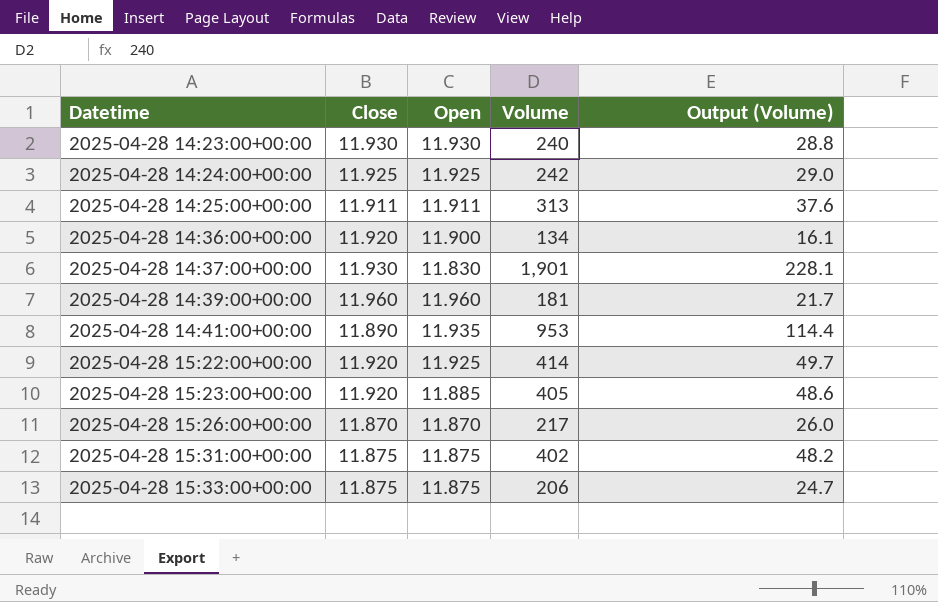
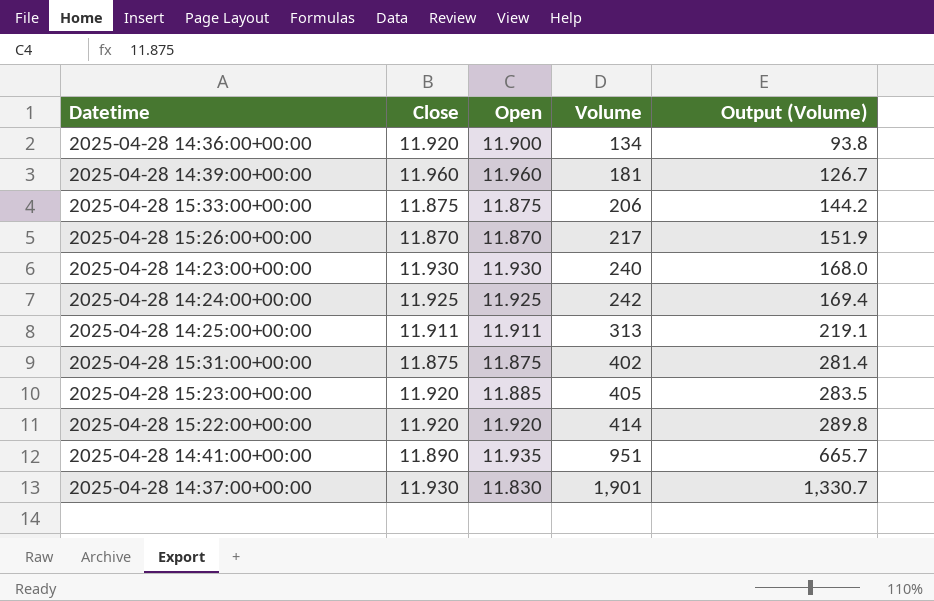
row order: Datetime ascending -> Volume ascending
column Output (Volume) | formula: [Volume] * 0.12 -> [Volume] * 0.7
2025-04-28 15:22:00+00:00 | Open: 11.925 -> 11.920
2025-04-28 14:41:00+00:00 | Volume: 953 -> 951

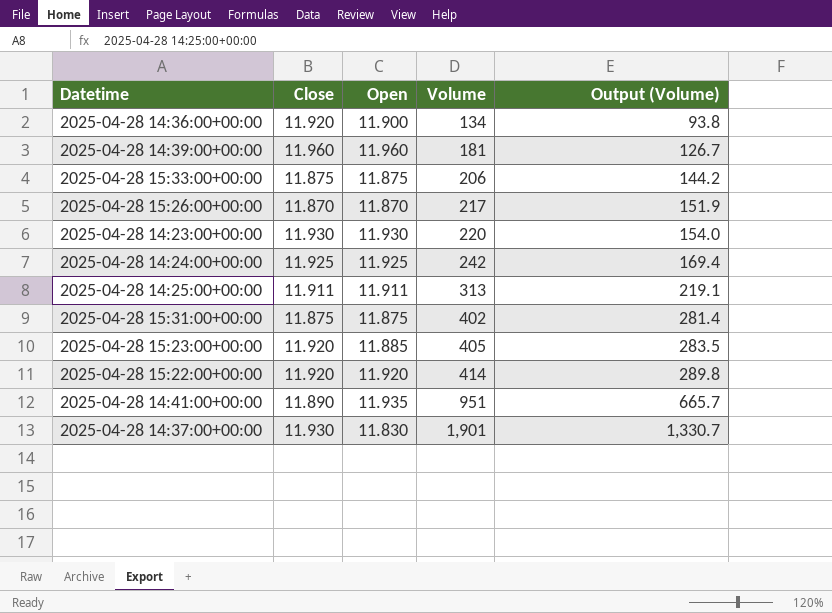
2025-04-28 14:23:00+00:00 | Volume: 240 -> 220
2025-04-28 14:23:00+00:00 | Output (Volume): 168.0 -> 154.0

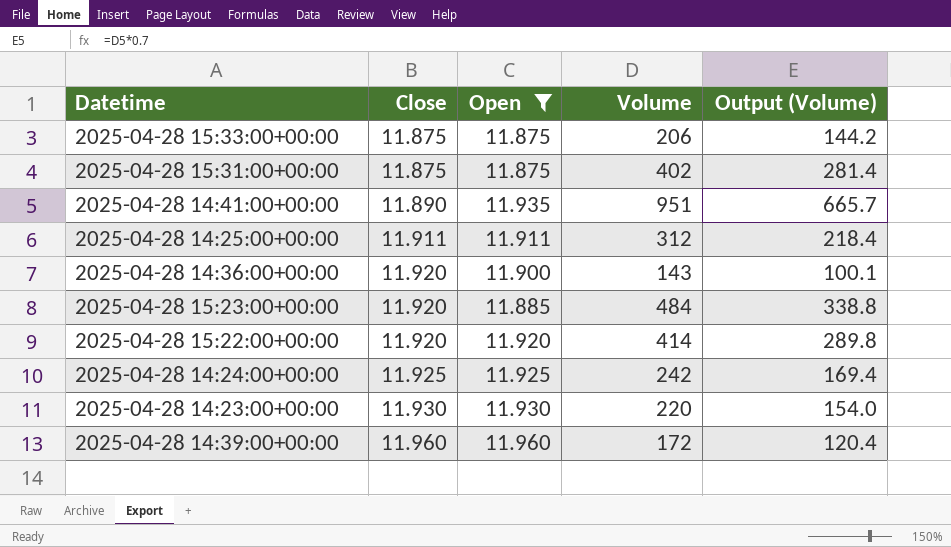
filter: none -> Open >= 11.875
row order: Volume ascending -> Close ascending
2025-04-28 14:25:00+00:00 | Volume: 313 -> 312
2025-04-28 14:25:00+00:00 | Output (Volume): 219.1 -> 218.4
2025-04-28 14:36:00+00:00 | Volume: 134 -> 143
2025-04-28 14:36:00+00:00 | Output (Volume): 93.8 -> 100.1
2025-04-28 15:23:00+00:00 | Volume: 405 -> 484
2025-04-28 15:23:00+00:00 | Output (Volume): 283.5 -> 338.8
2025-04-28 14:39:00+00:00 | Volume: 181 -> 172
2025-04-28 14:39:00+00:00 | Output (Volume): 126.7 -> 120.4

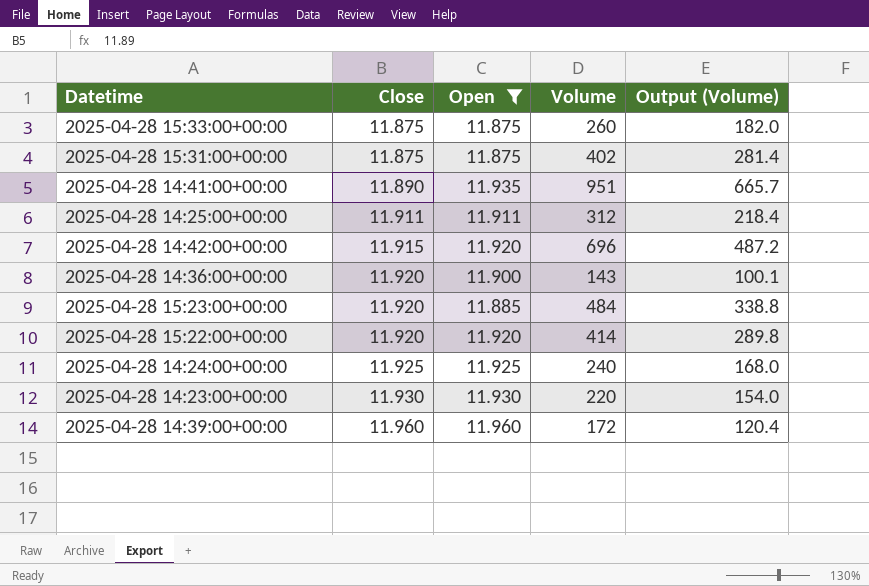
2025-04-28 15:33:00+00:00 | Volume: 206 -> 260
2025-04-28 15:33:00+00:00 | Output (Volume): 144.2 -> 182.0
row 2025-04-28 14:42:00+00:00: none -> 11.915 | 11.920 | 696 | 487.2
2025-04-28 14:24:00+00:00 | Volume: 242 -> 240
2025-04-28 14:24:00+00:00 | Output (Volume): 169.4 -> 168.0

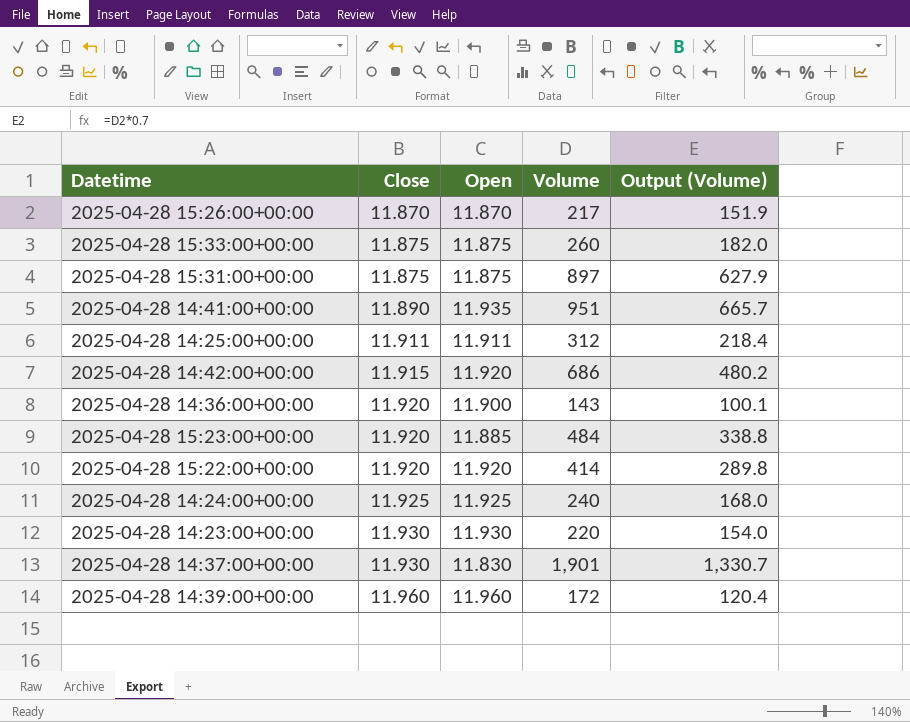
filter: Open >= 11.875 -> none
2025-04-28 15:31:00+00:00 | Volume: 402 -> 897
2025-04-28 15:31:00+00:00 | Output (Volume): 281.4 -> 627.9
2025-04-28 14:42:00+00:00 | Volume: 696 -> 686
2025-04-28 14:42:00+00:00 | Output (Volume): 487.2 -> 480.2

